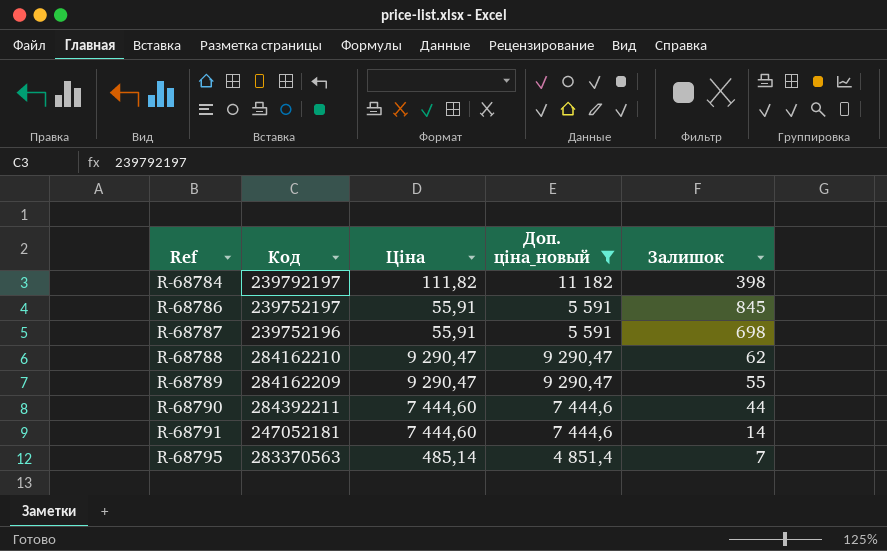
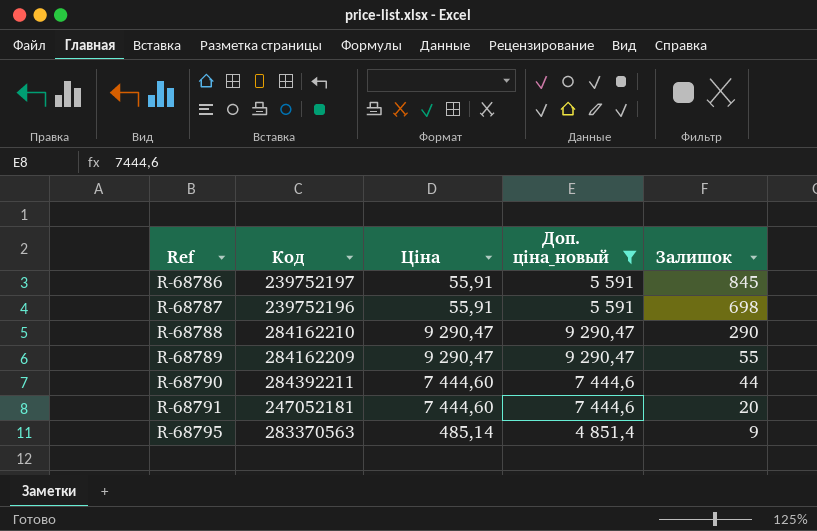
row R-68784: 239792197 | 111,82 | 11 182 | 398 -> none
R-68788 | Залишок: 62 -> 290
R-68791 | Залишок: 14 -> 20
R-68795 | Залишок: 7 -> 9

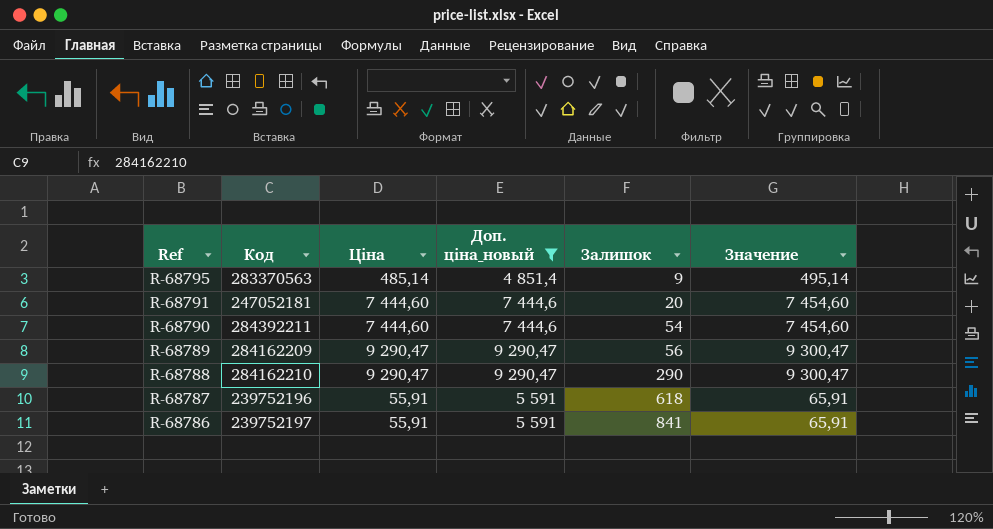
row order: Ref ascending -> Ref descending
column Значение | formula: none -> [Ціна] + 10
R-68790 | Залишок: 44 -> 54
R-68789 | Залишок: 55 -> 56
R-68787 | Залишок: 698 -> 618
R-68786 | Залишок: 845 -> 841

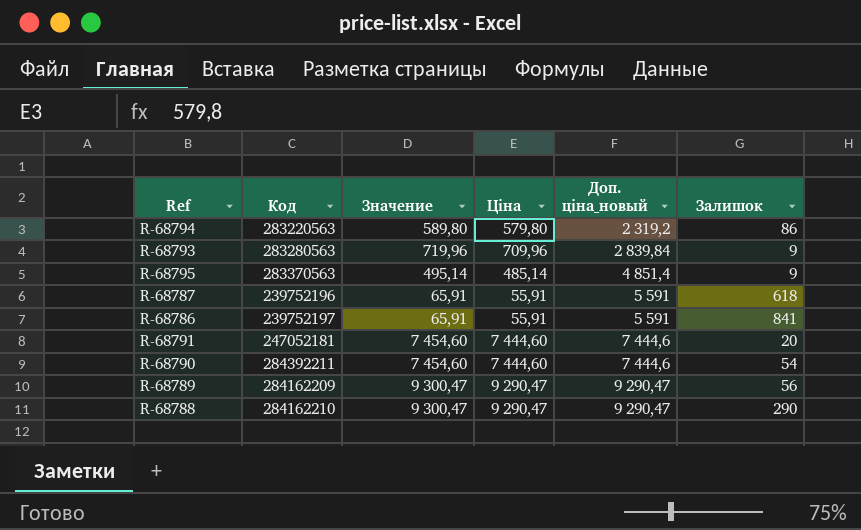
filter: Доп. ціна_новый >= 4 851,4 -> none
row order: Ref descending -> Доп. ціна_новый ascending
column Значение | position: 6 -> 3

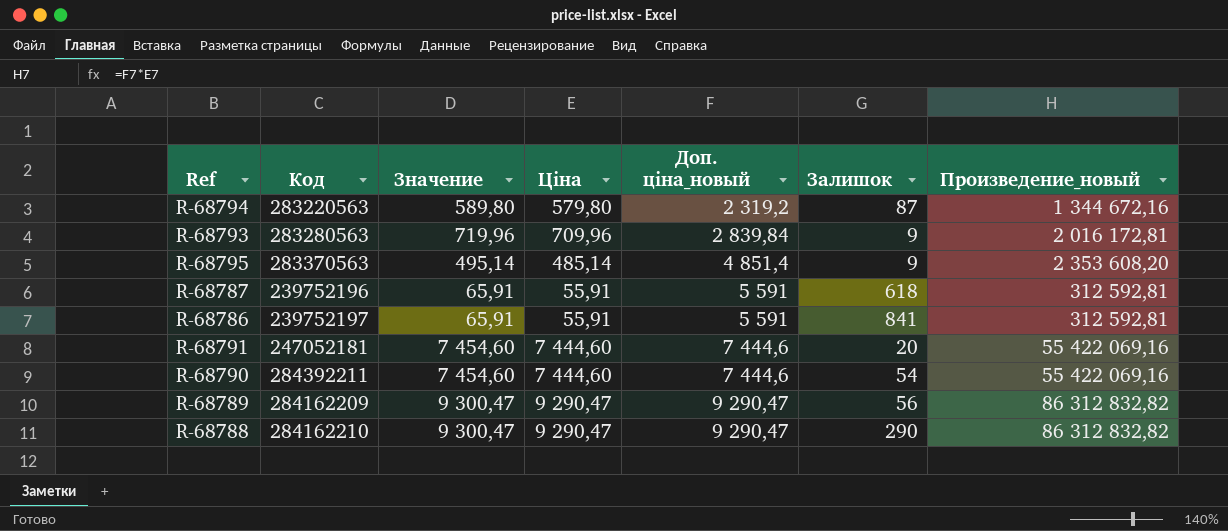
column Произведение_новый | formula: none -> [Ціна] * [Доп. ціна_новый]
R-68794 | Залишок: 86 -> 87

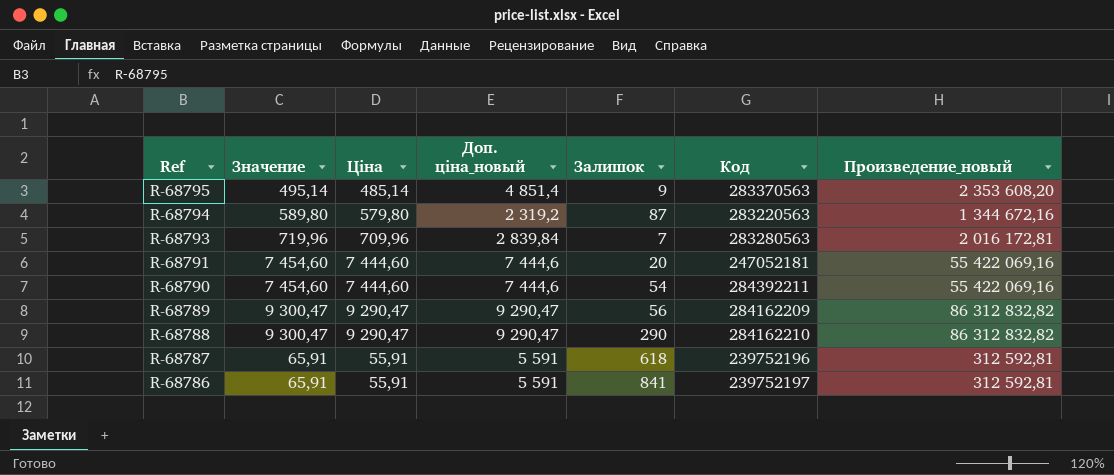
row order: Доп. ціна_новый ascending -> Ref descending
column Код | position: 2 -> 6
R-68793 | Залишок: 9 -> 7

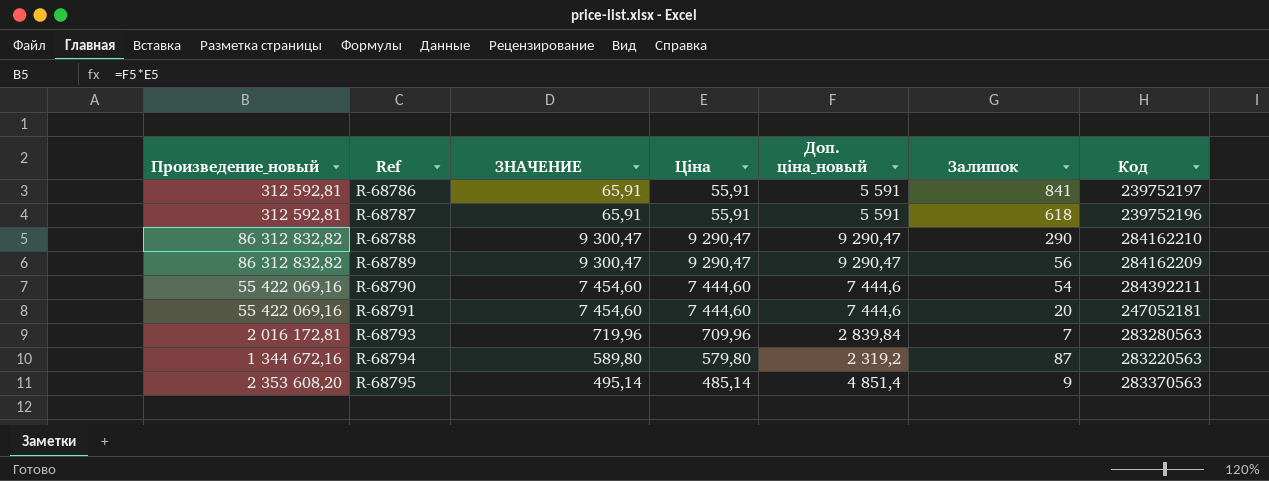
row order: Ref descending -> Ref ascending
column Произведение_новый | position: 7 -> 1
column name: Значение -> ЗНАЧЕНИЕ

